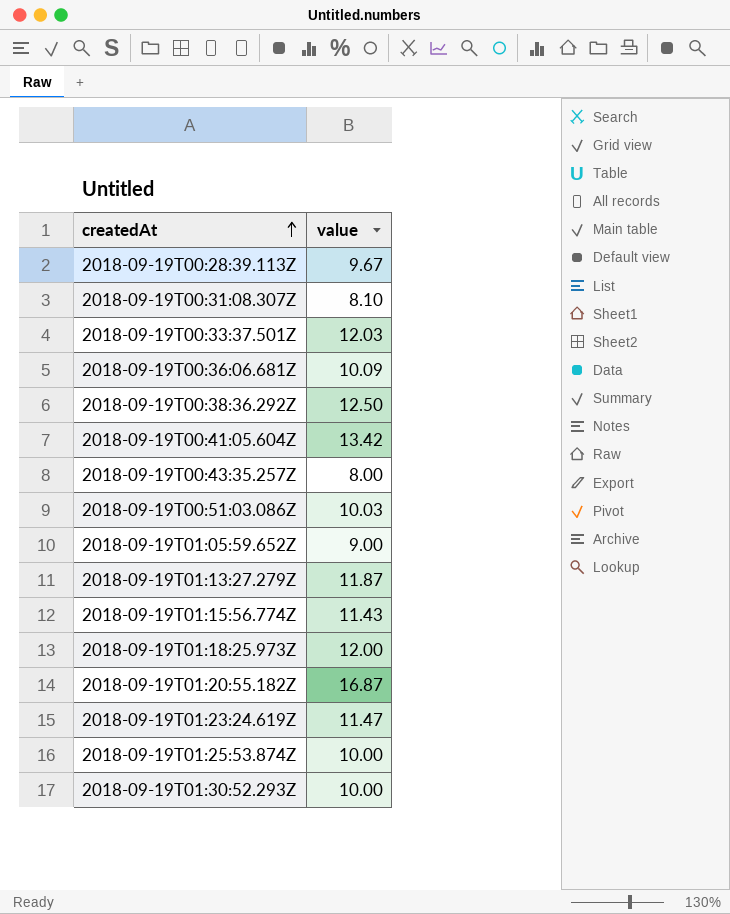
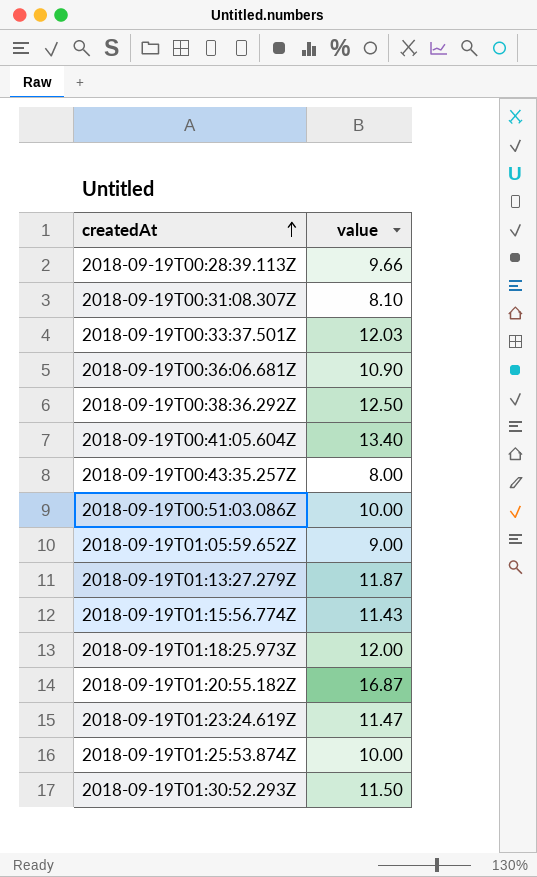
2018-09-19T00:28:39.113Z | value: 9.67 -> 9.66
2018-09-19T00:36:06.681Z | value: 10.09 -> 10.90
2018-09-19T00:41:05.604Z | value: 13.42 -> 13.40
2018-09-19T00:51:03.086Z | value: 10.03 -> 10.00
2018-09-19T01:30:52.293Z | value: 10.00 -> 11.50

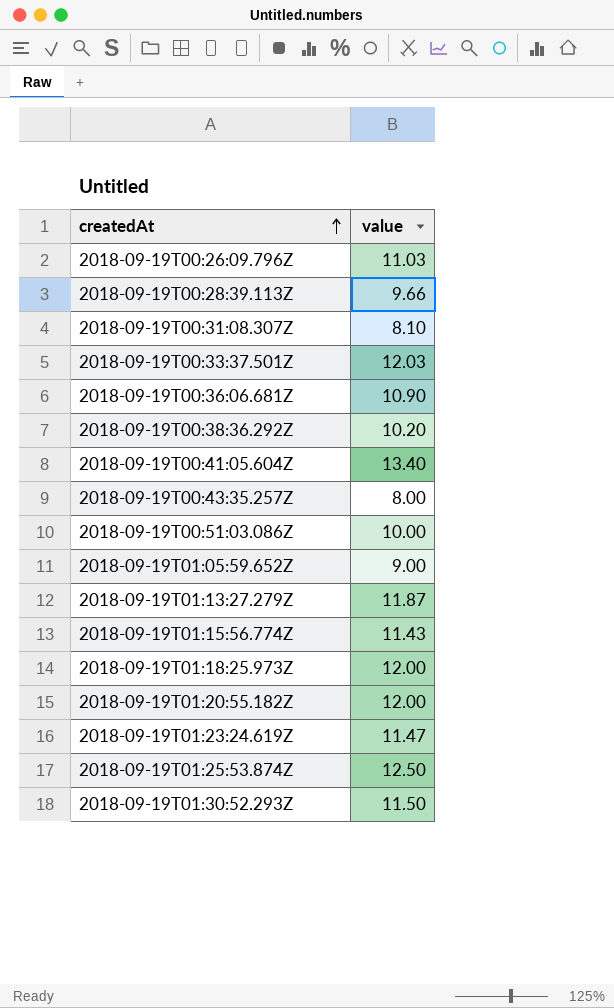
row 2018-09-19T00:26:09.796Z: none -> 11.03
2018-09-19T00:38:36.292Z | value: 12.50 -> 10.20
2018-09-19T01:20:55.182Z | value: 16.87 -> 12.00
2018-09-19T01:25:53.874Z | value: 10.00 -> 12.50

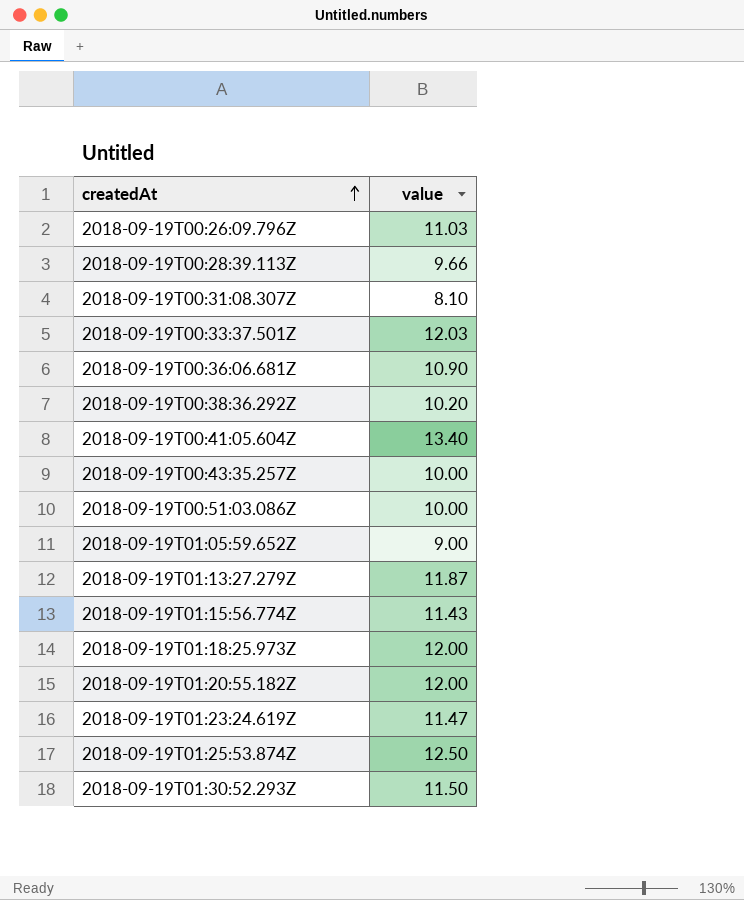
2018-09-19T00:43:35.257Z | value: 8.00 -> 10.00

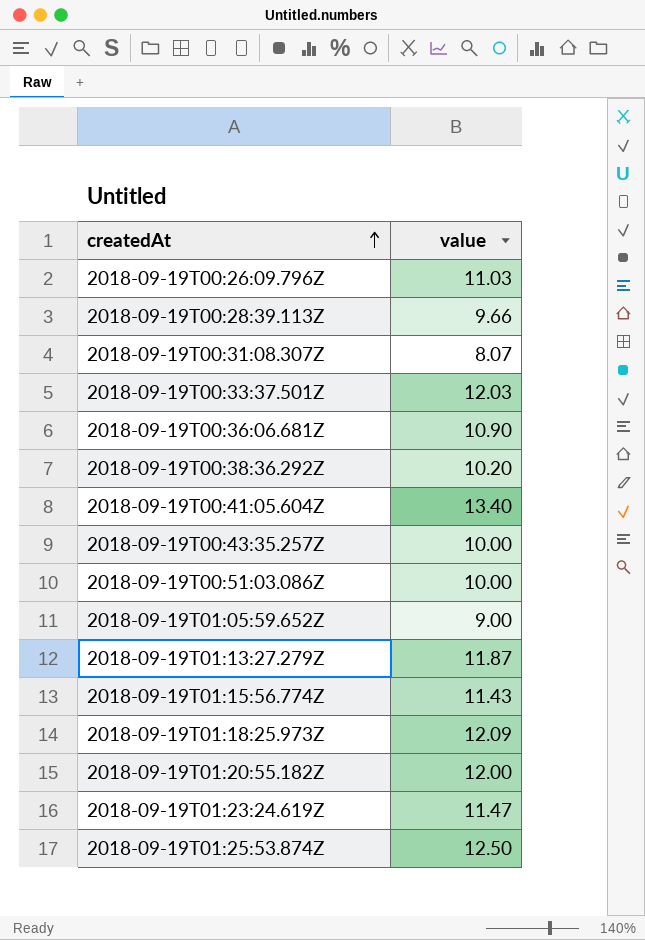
row 2018-09-19T01:30:52.293Z: 11.50 -> none
2018-09-19T00:31:08.307Z | value: 8.10 -> 8.07
2018-09-19T01:18:25.973Z | value: 12.00 -> 12.09

